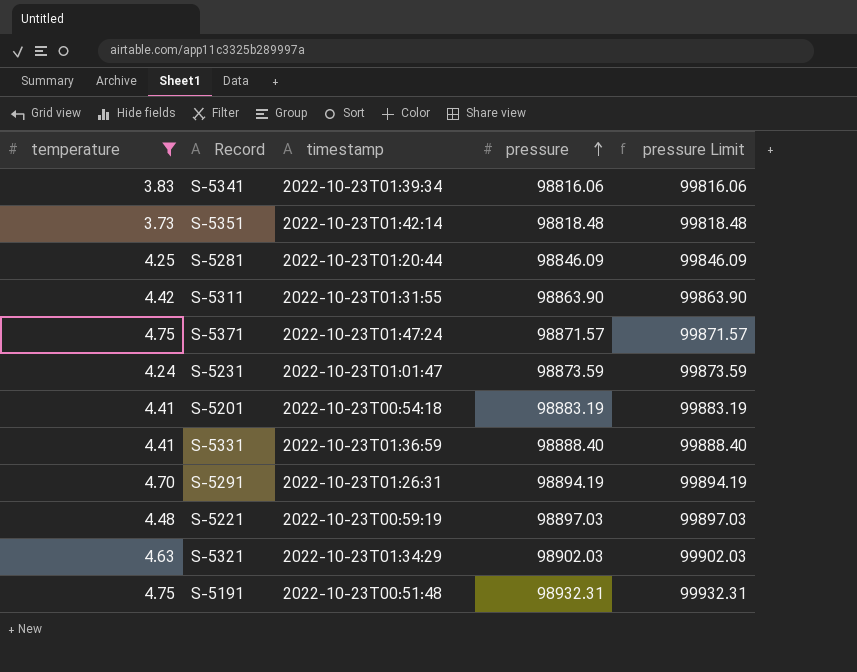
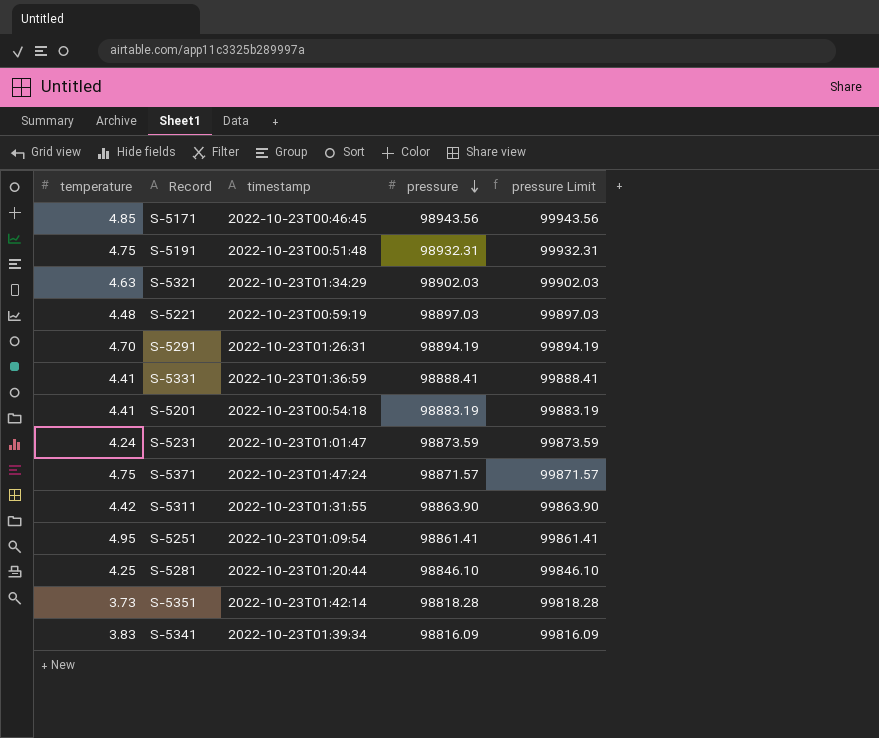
filter: temperature <= 4.75 -> none
row order: pressure ascending -> pressure descending
S-5331 | pressure: 98888.40 -> 98888.41
S-5331 | pressure Limit: 99888.40 -> 99888.41
S-5281 | pressure: 98846.09 -> 98846.10
S-5281 | pressure Limit: 99846.09 -> 99846.10
S-5351 | pressure: 98818.48 -> 98818.28
S-5351 | pressure Limit: 99818.48 -> 99818.28
S-5341 | pressure: 98816.06 -> 98816.09
S-5341 | pressure Limit: 99816.06 -> 99816.09

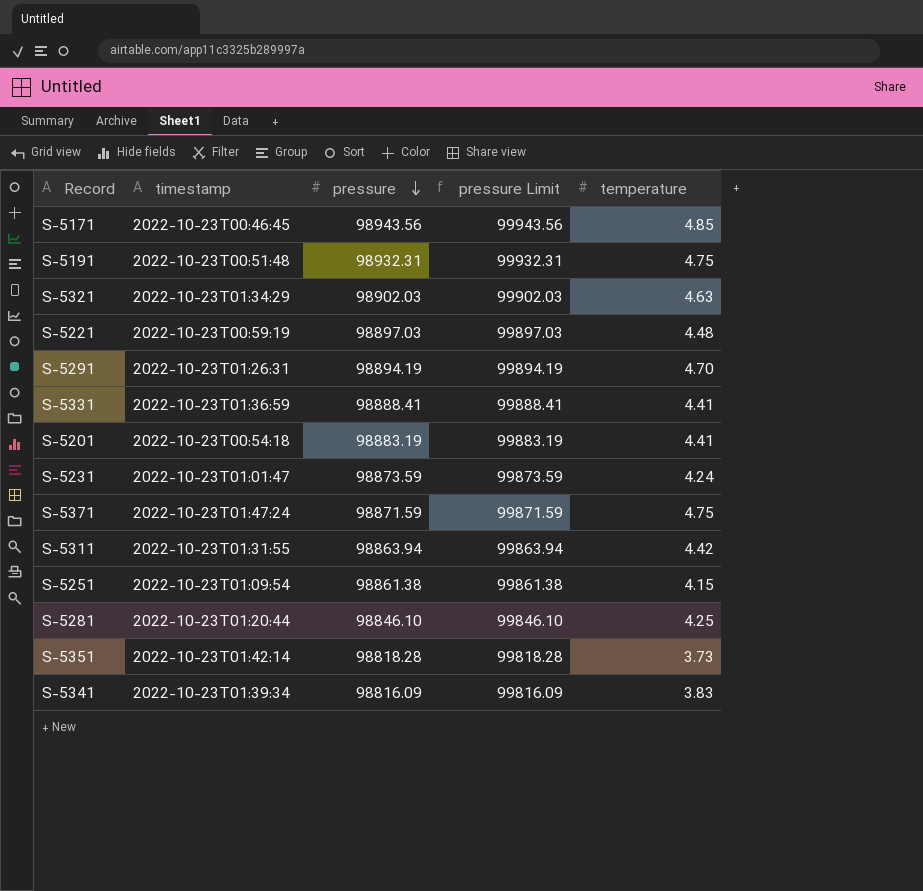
column temperature | position: 1 -> 5
S-5371 | pressure: 98871.57 -> 98871.59
S-5371 | pressure Limit: 99871.57 -> 99871.59
S-5311 | pressure: 98863.90 -> 98863.94
S-5311 | pressure Limit: 99863.90 -> 99863.94
S-5251 | pressure: 98861.41 -> 98861.38
S-5251 | pressure Limit: 99861.41 -> 99861.38
S-5251 | temperature: 4.95 -> 4.15

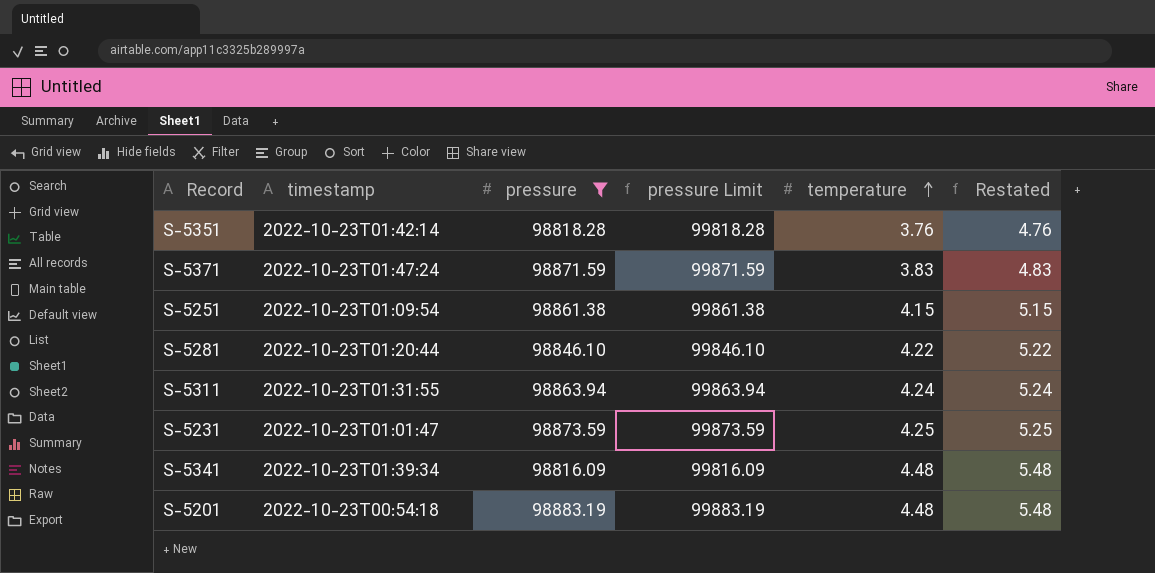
filter: none -> pressure <= 98883.19
row order: pressure descending -> temperature ascending
column Restated | formula: none -> [temperature] + 1
S-5351 | temperature: 3.73 -> 3.76
S-5371 | temperature: 4.75 -> 3.83
S-5281 | temperature: 4.25 -> 4.22
S-5311 | temperature: 4.42 -> 4.24
S-5231 | temperature: 4.24 -> 4.25
S-5341 | temperature: 3.83 -> 4.48
S-5201 | temperature: 4.41 -> 4.48

